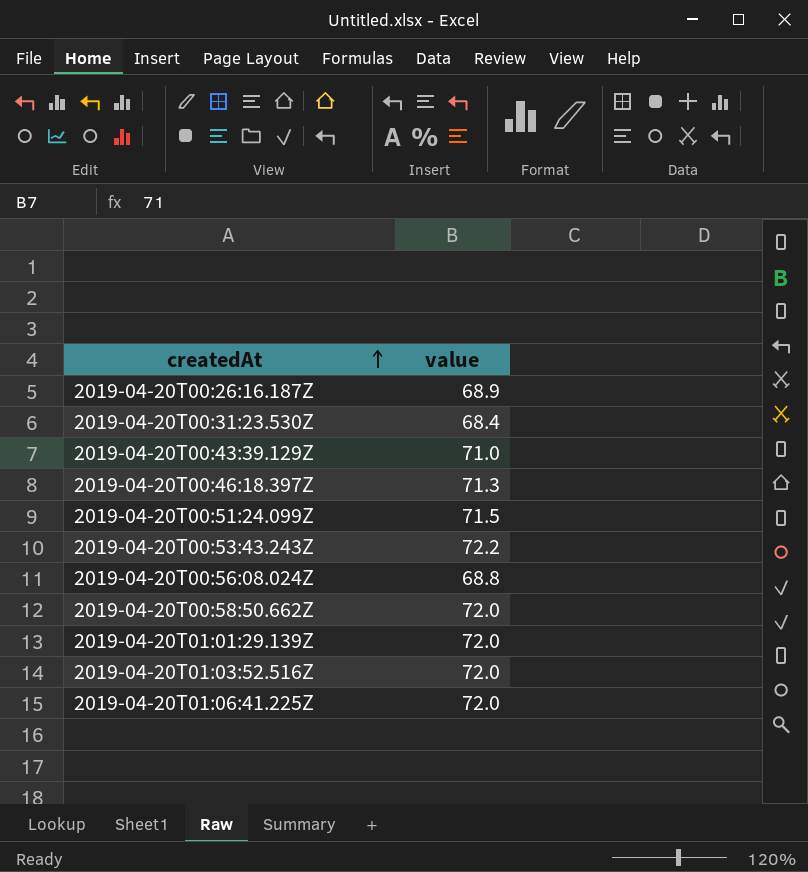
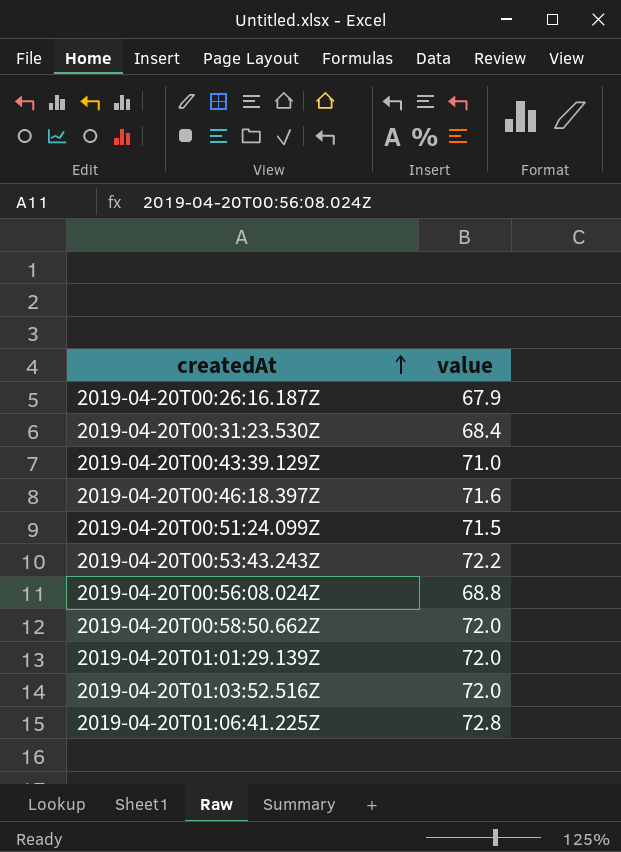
2019-04-20T00:26:16.187Z | value: 68.9 -> 67.9
2019-04-20T00:46:18.397Z | value: 71.3 -> 71.6
2019-04-20T01:06:41.225Z | value: 72.0 -> 72.8

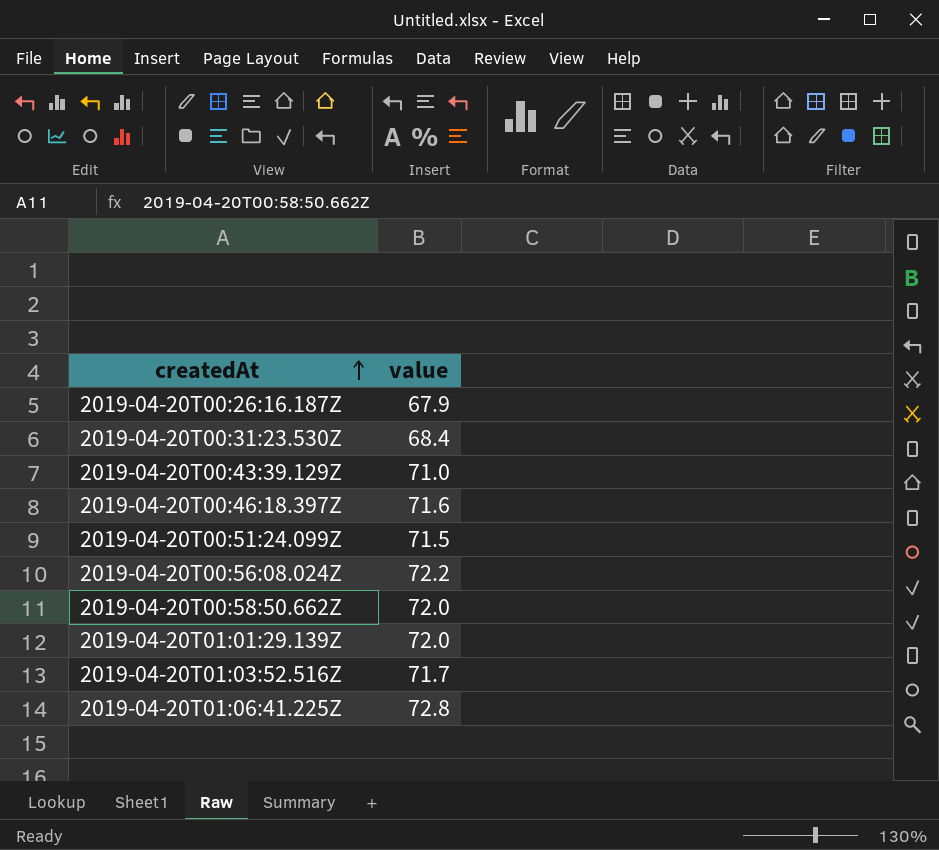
row 2019-04-20T00:53:43.243Z: 72.2 -> none
2019-04-20T00:56:08.024Z | value: 68.8 -> 72.2
2019-04-20T01:03:52.516Z | value: 72.0 -> 71.7

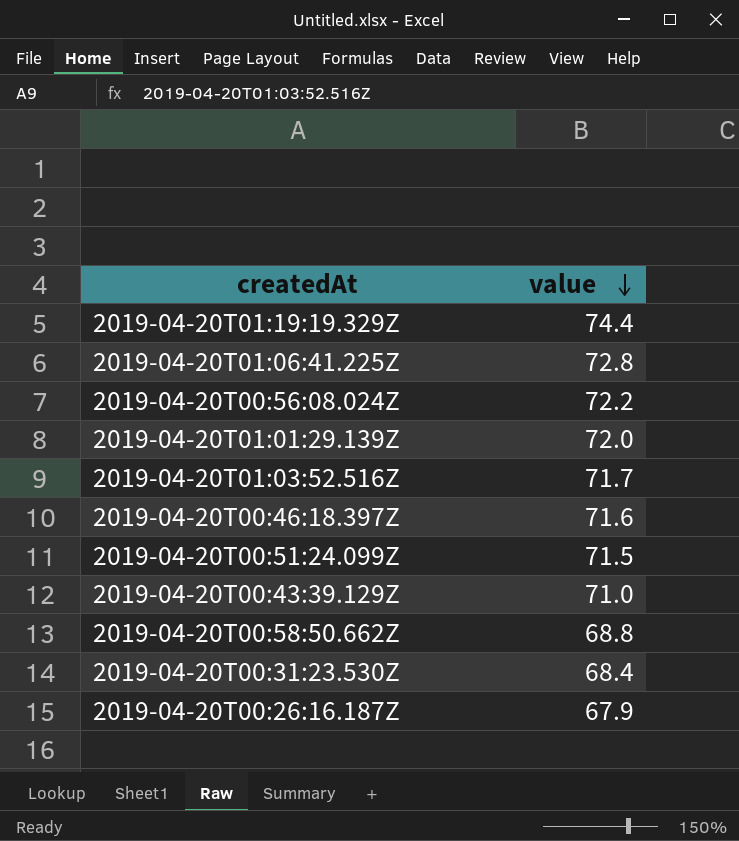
row order: createdAt ascending -> value descending
row 2019-04-20T01:19:19.329Z: none -> 74.4
2019-04-20T00:58:50.662Z | value: 72.0 -> 68.8

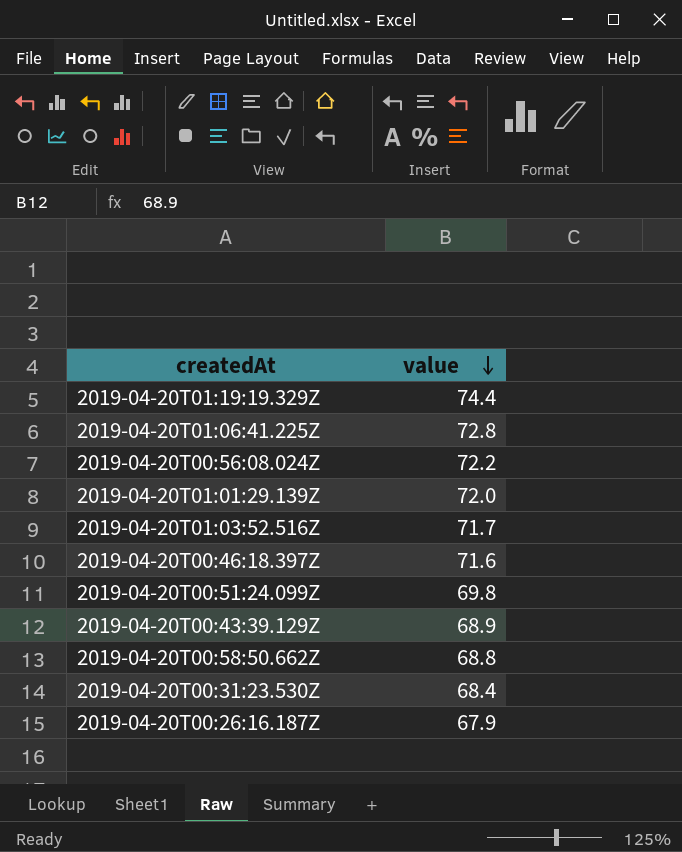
2019-04-20T00:51:24.099Z | value: 71.5 -> 69.8
2019-04-20T00:43:39.129Z | value: 71.0 -> 68.9

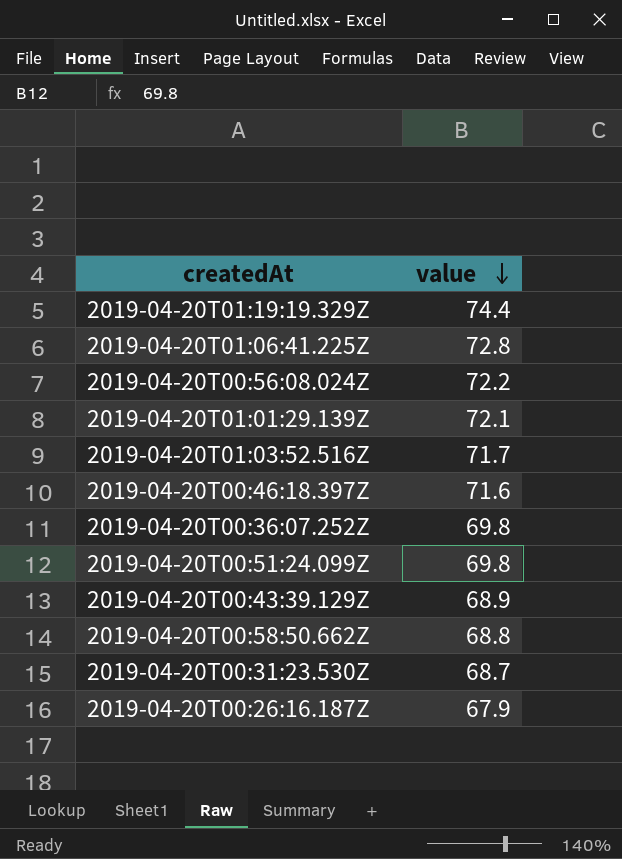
2019-04-20T01:01:29.139Z | value: 72.0 -> 72.1
row 2019-04-20T00:36:07.252Z: none -> 69.8
2019-04-20T00:31:23.530Z | value: 68.4 -> 68.7

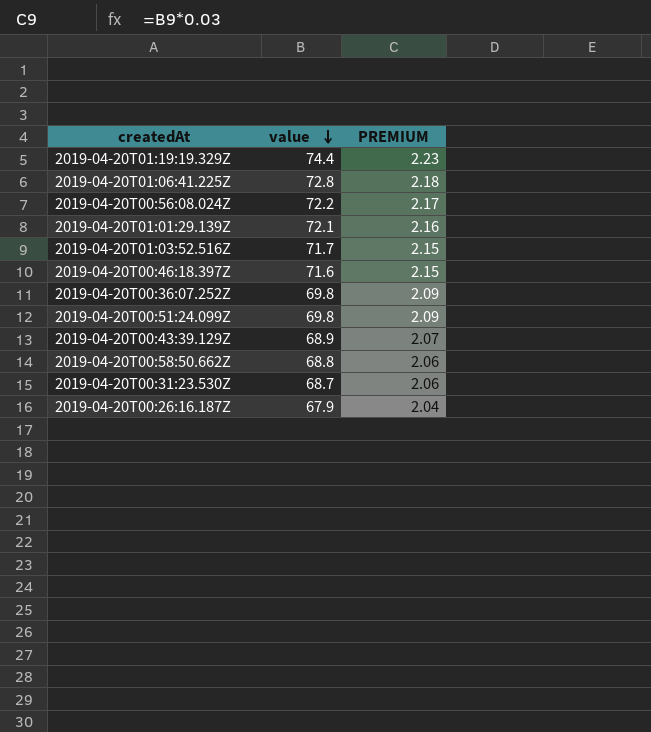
column PREMIUM | formula: none -> [value] * 0.03

